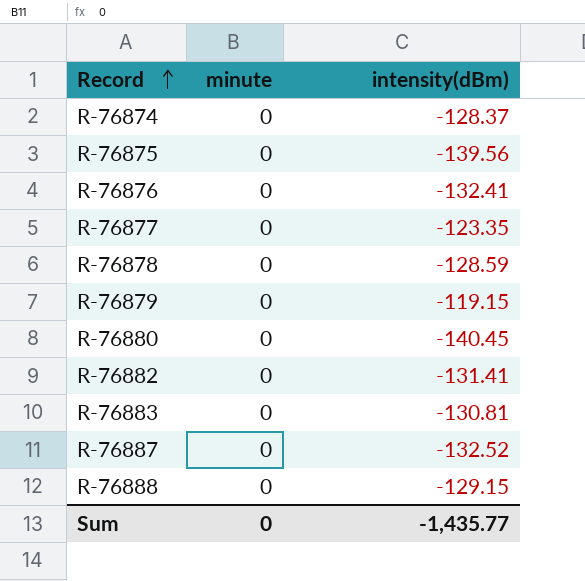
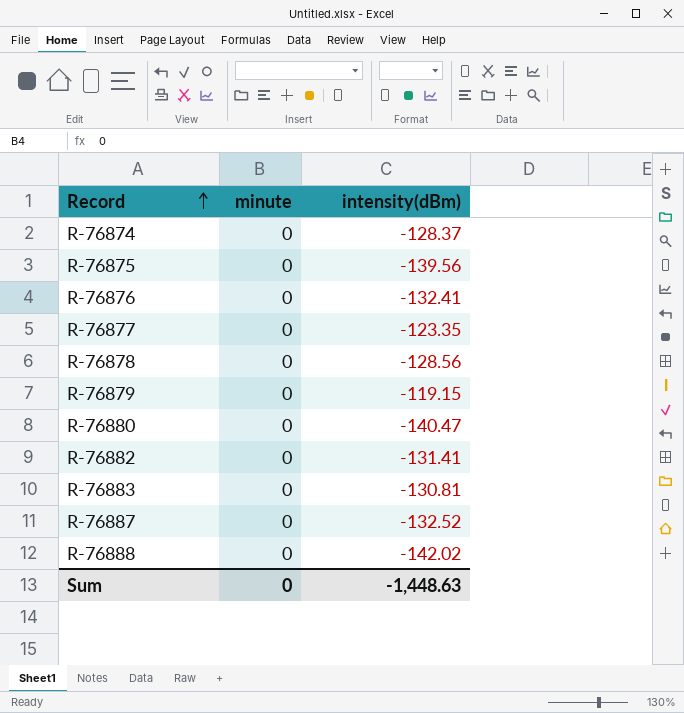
R-76878 | intensity(dBm): -128.59 -> -128.56
R-76880 | intensity(dBm): -140.45 -> -140.47
R-76888 | intensity(dBm): -129.15 -> -142.02
Sum | intensity(dBm): -1,435.77 -> -1,448.63

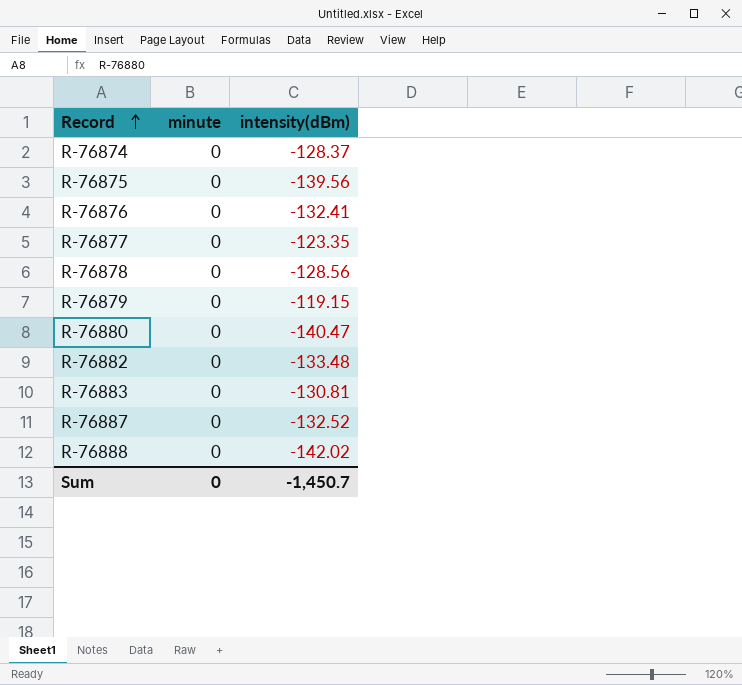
R-76882 | intensity(dBm): -131.41 -> -133.48
Sum | intensity(dBm): -1,448.63 -> -1,450.7

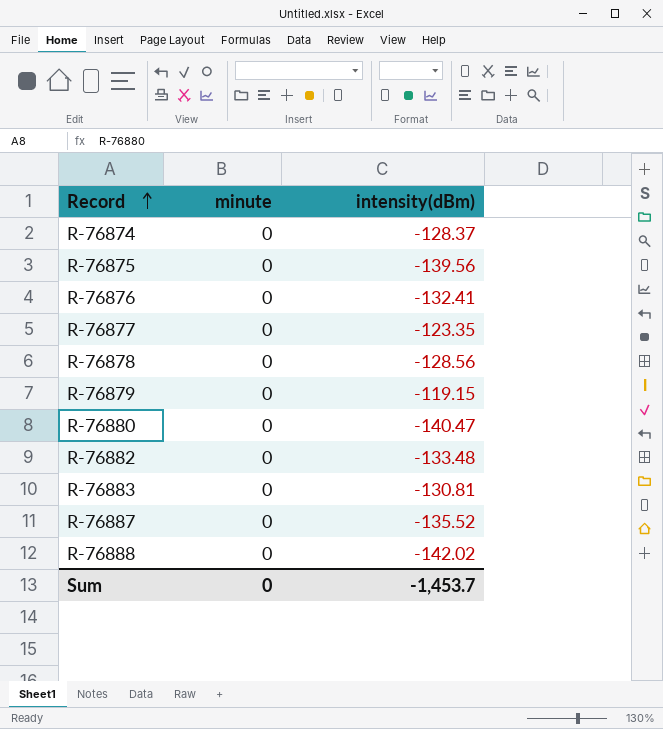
R-76887 | intensity(dBm): -132.52 -> -135.52
Sum | intensity(dBm): -1,450.7 -> -1,453.7

